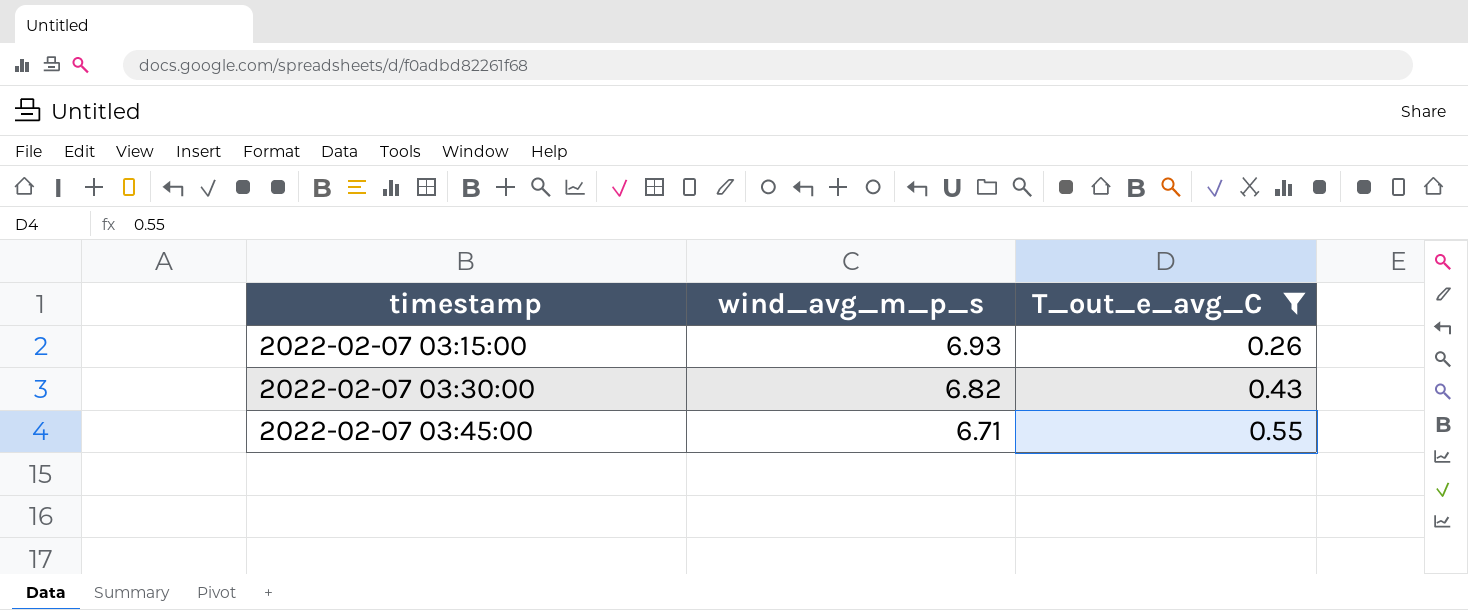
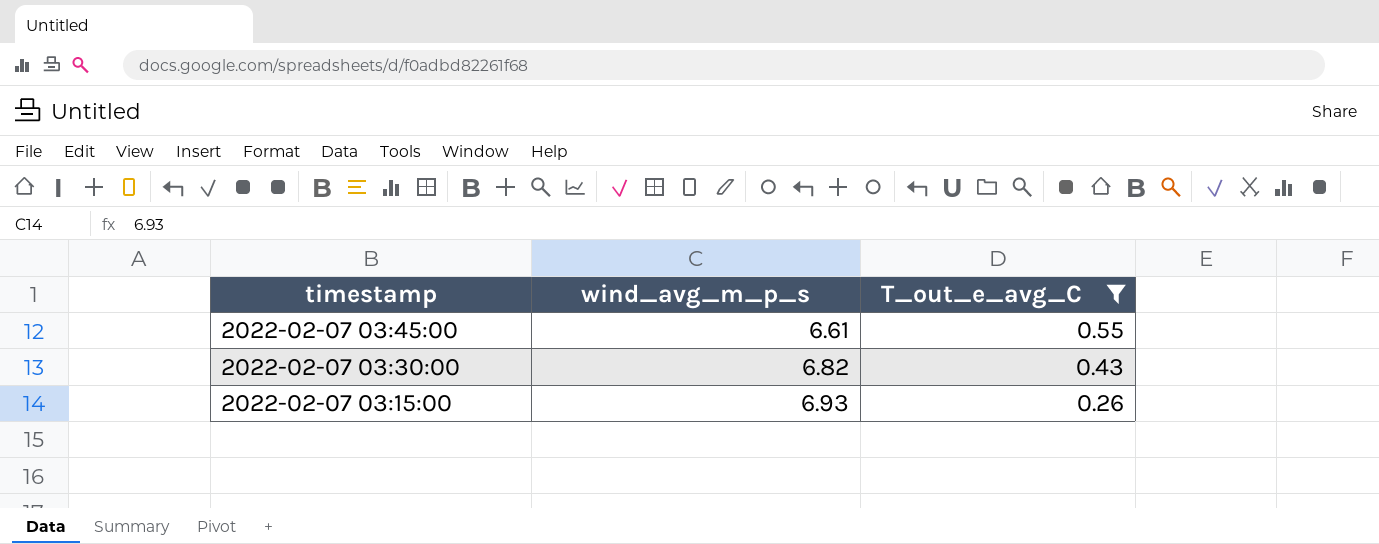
row order: timestamp ascending -> timestamp descending
2022-02-07 03:45:00 | wind_avg_m_p_s: 6.71 -> 6.61

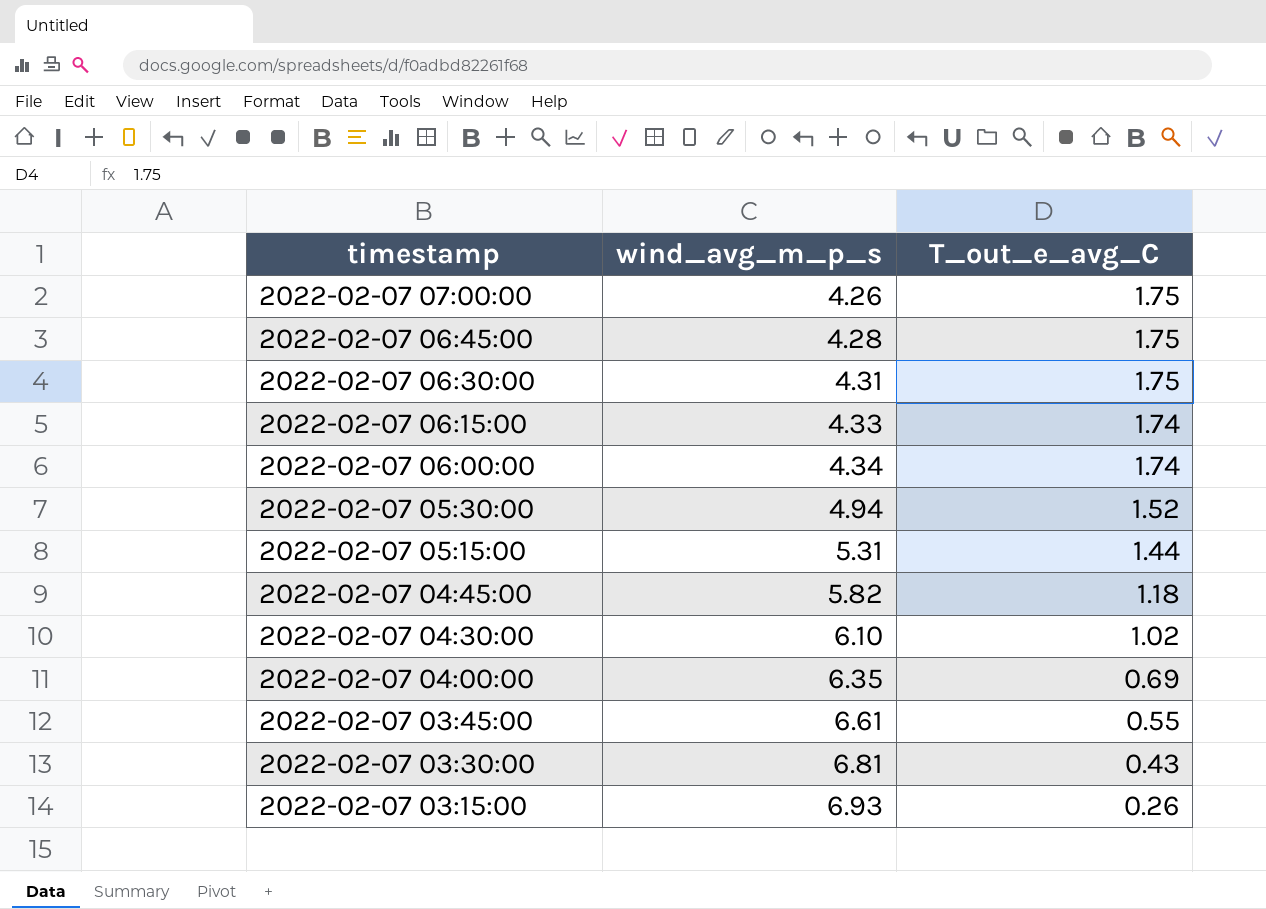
filter: T_out_e_avg_C <= 0.55 -> none
2022-02-07 03:30:00 | wind_avg_m_p_s: 6.82 -> 6.81

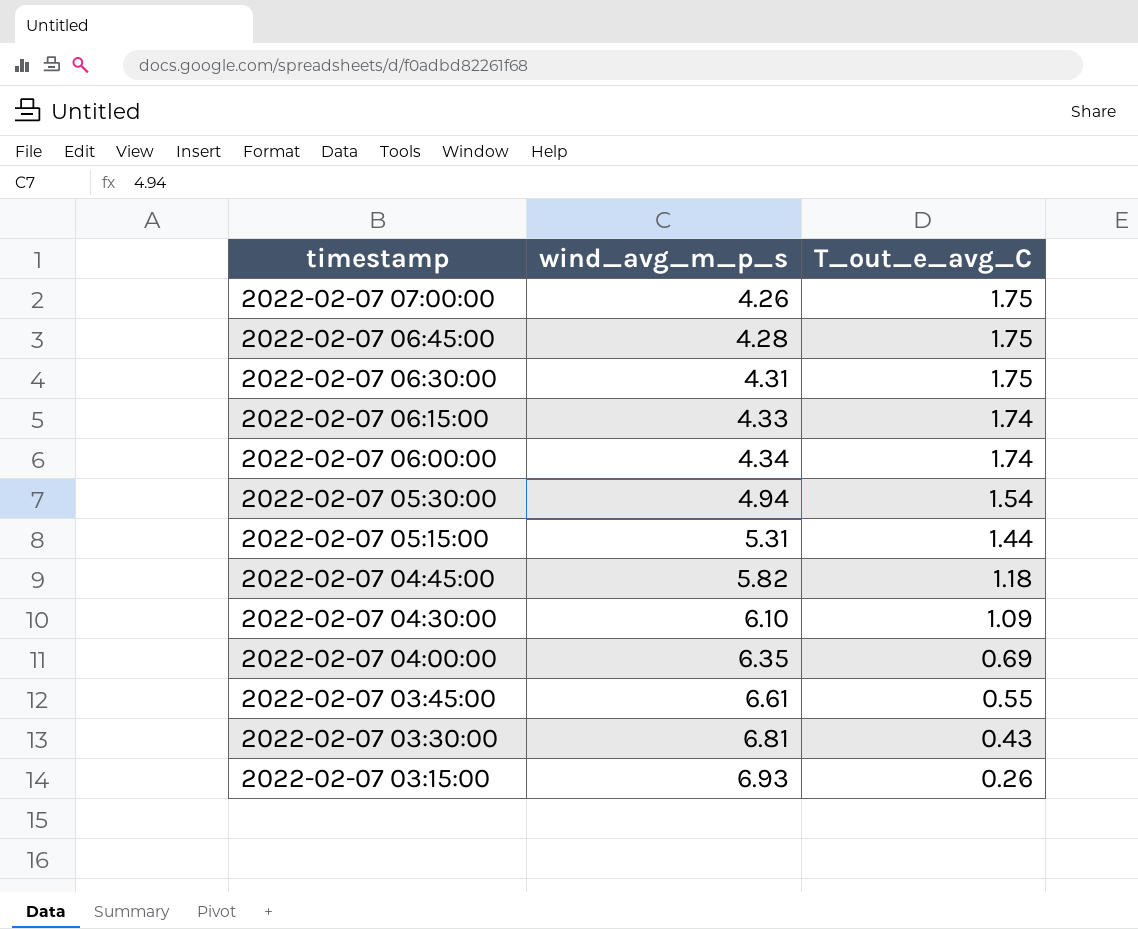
2022-02-07 05:30:00 | T_out_e_avg_C: 1.52 -> 1.54
2022-02-07 04:30:00 | T_out_e_avg_C: 1.02 -> 1.09

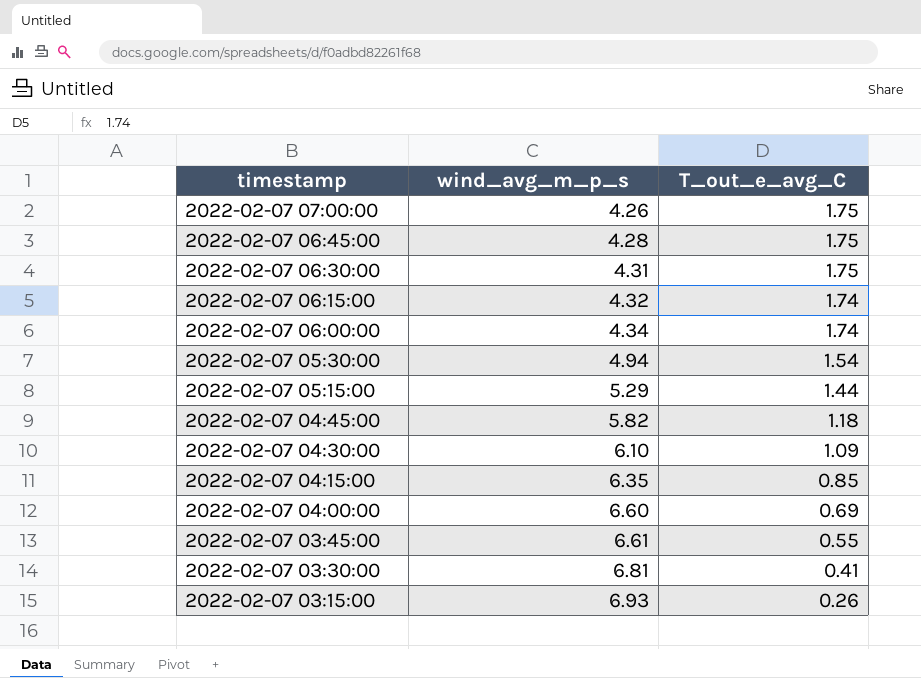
2022-02-07 06:15:00 | wind_avg_m_p_s: 4.33 -> 4.32
2022-02-07 05:15:00 | wind_avg_m_p_s: 5.31 -> 5.29
row 2022-02-07 04:15:00: none -> 6.35 | 0.85
2022-02-07 04:00:00 | wind_avg_m_p_s: 6.35 -> 6.60
2022-02-07 03:30:00 | T_out_e_avg_C: 0.43 -> 0.41

